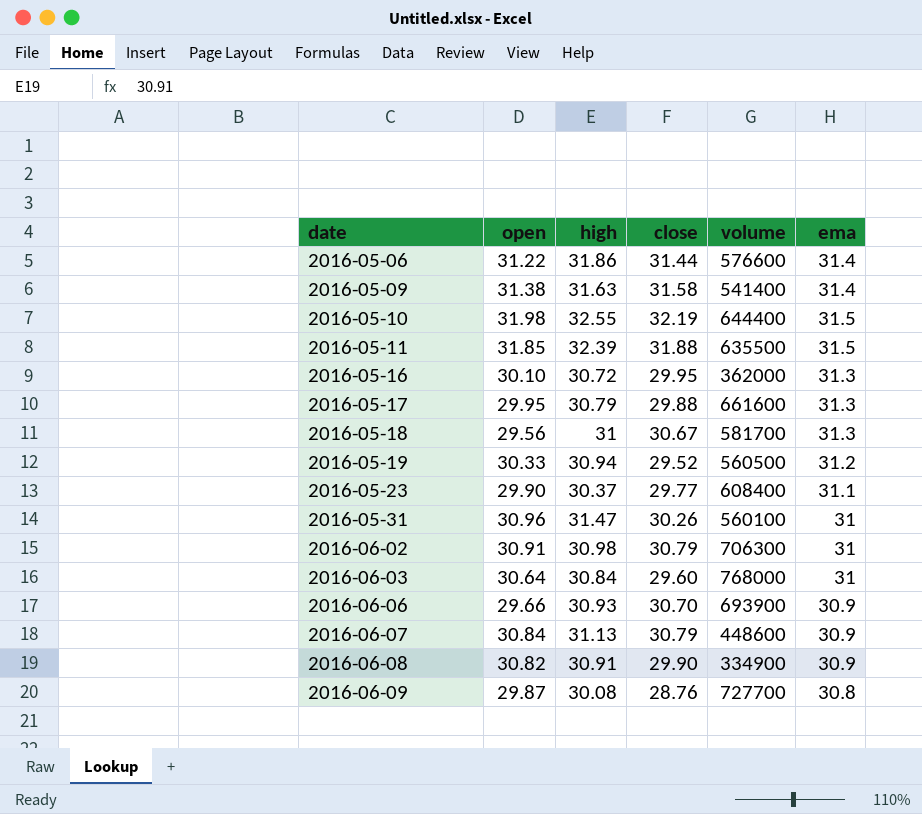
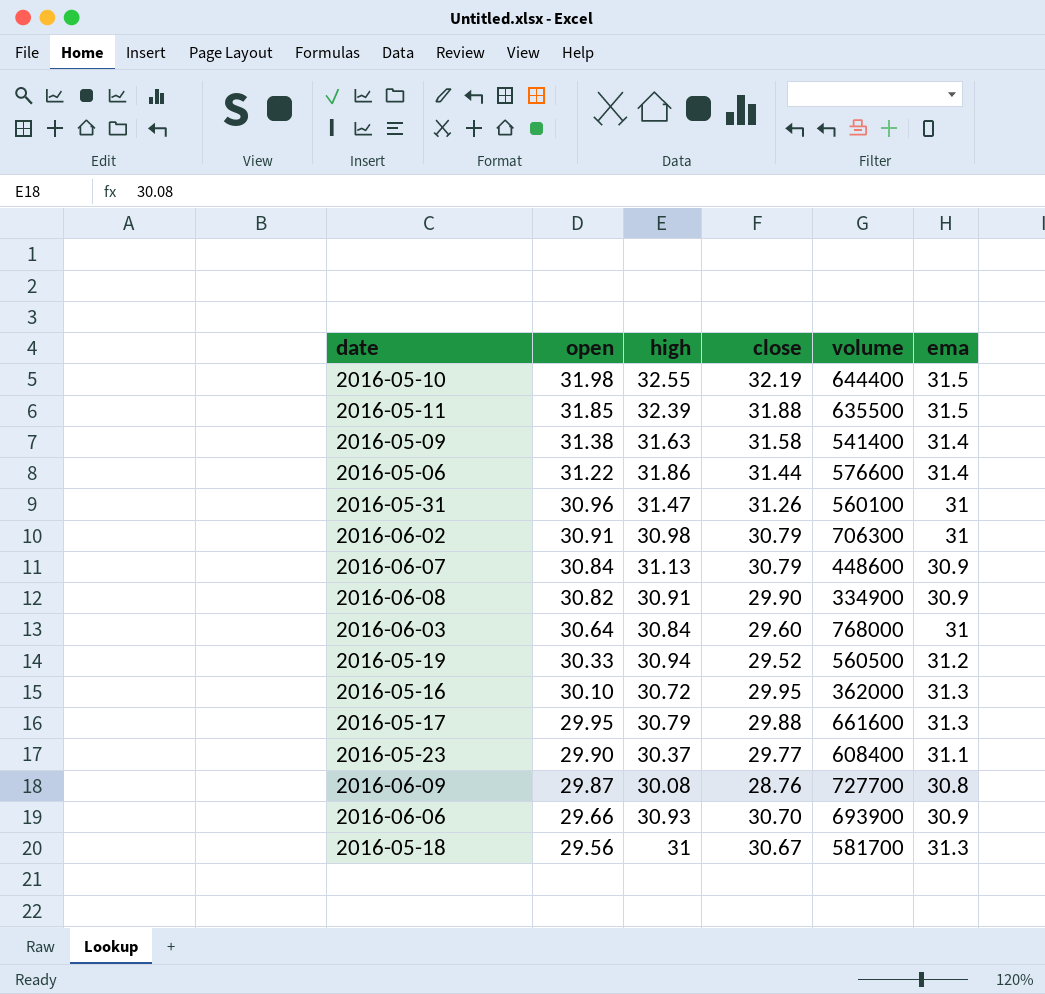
row order: date ascending -> open descending
2016-05-31 | close: 30.26 -> 31.26

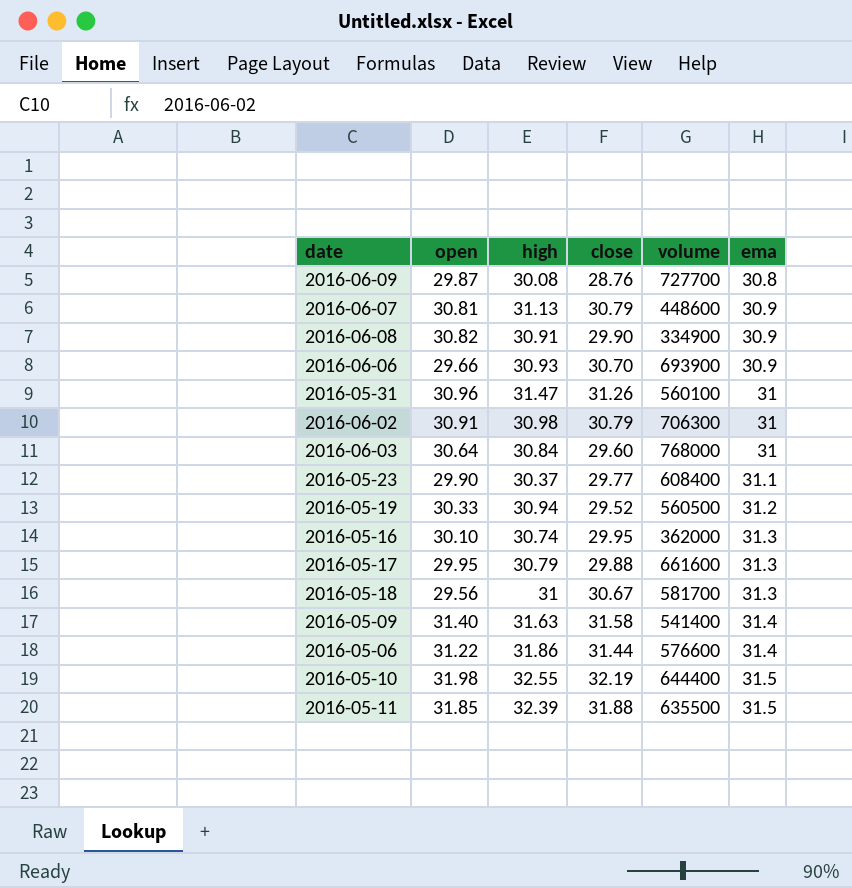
row order: open descending -> ema ascending
2016-06-07 | open: 30.84 -> 30.81
2016-05-16 | high: 30.72 -> 30.74
2016-05-09 | open: 31.38 -> 31.40

